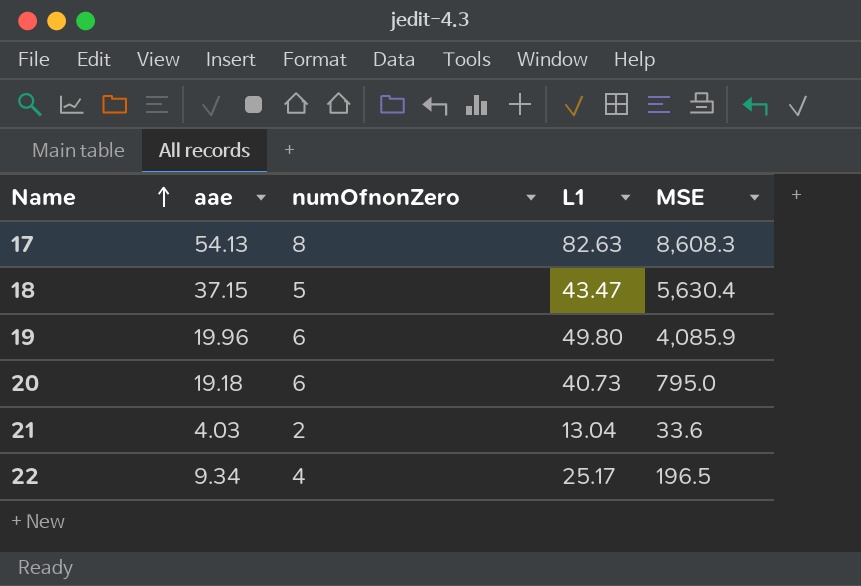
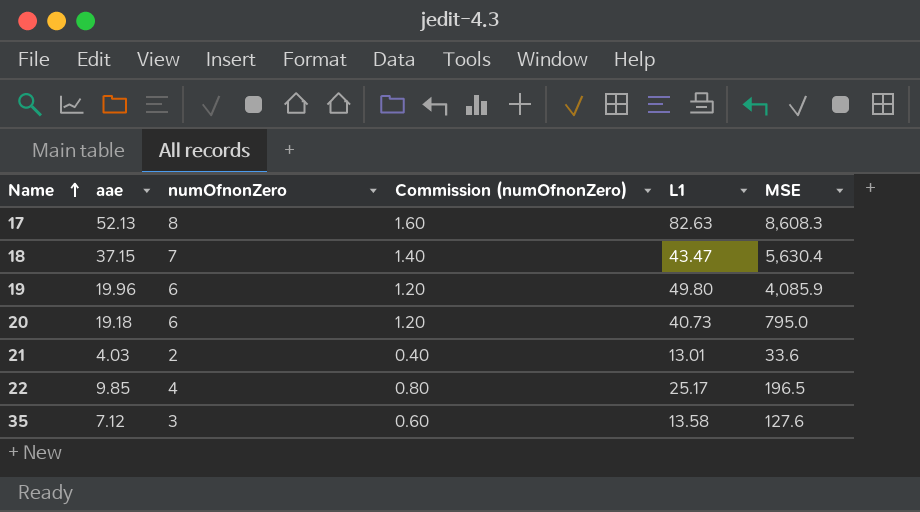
column Commission (numOfnonZero) | formula: none -> [numOfnonZero] * 0.2
17 | aae: 54.13 -> 52.13
18 | numOfnonZero: 5 -> 7
21 | L1: 13.04 -> 13.01
22 | aae: 9.34 -> 9.85
row 35: none -> 7.12 | 3 | 0.60 | 13.58 | 127.6

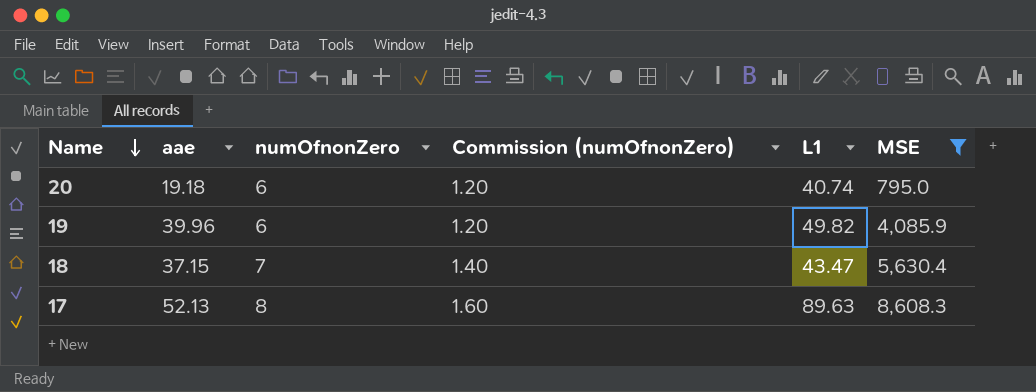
filter: none -> MSE >= 795.0
row order: Name ascending -> Name descending
20 | L1: 40.73 -> 40.74
19 | aae: 19.96 -> 39.96
19 | L1: 49.80 -> 49.82
17 | L1: 82.63 -> 89.63

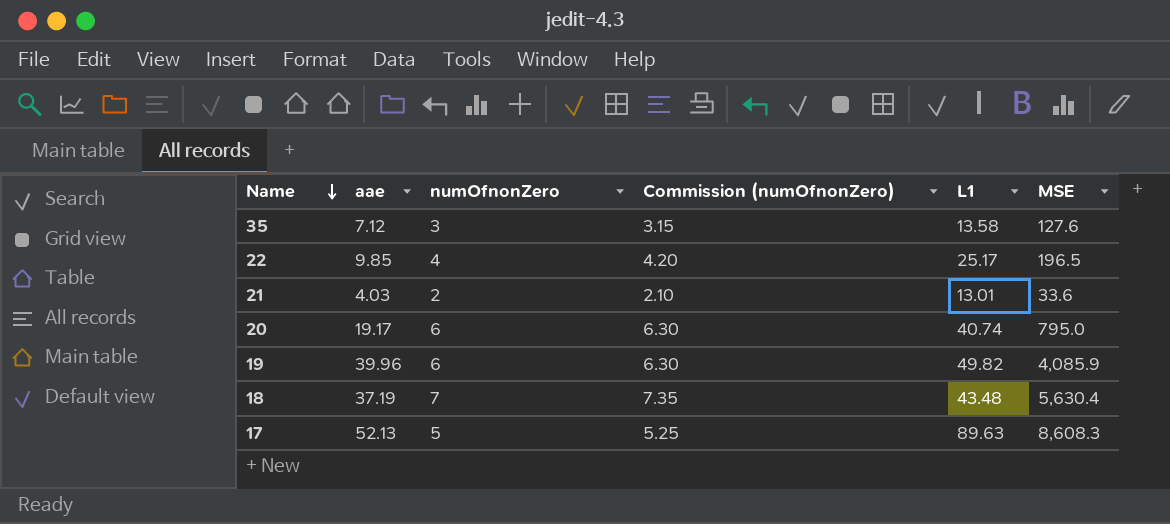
filter: MSE >= 795.0 -> none
column Commission (numOfnonZero) | formula: [numOfnonZero] * 0.2 -> [numOfnonZero] * 1.05
20 | aae: 19.18 -> 19.17
18 | aae: 37.15 -> 37.19
18 | L1: 43.47 -> 43.48
17 | numOfnonZero: 8 -> 5

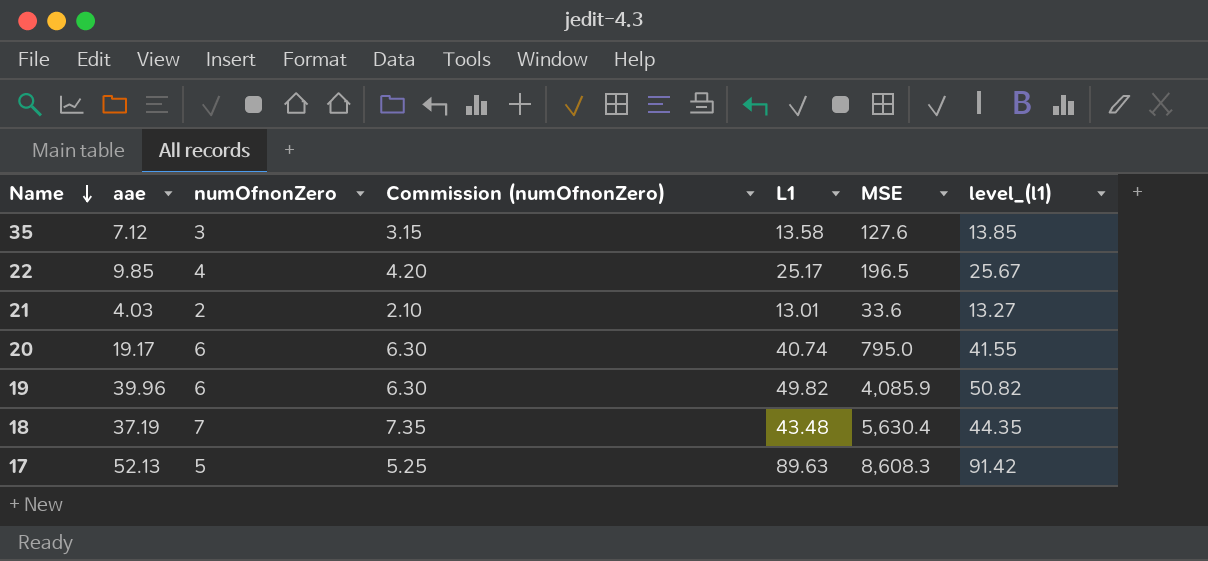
column level_(l1) | formula: none -> [L1] * 1.02

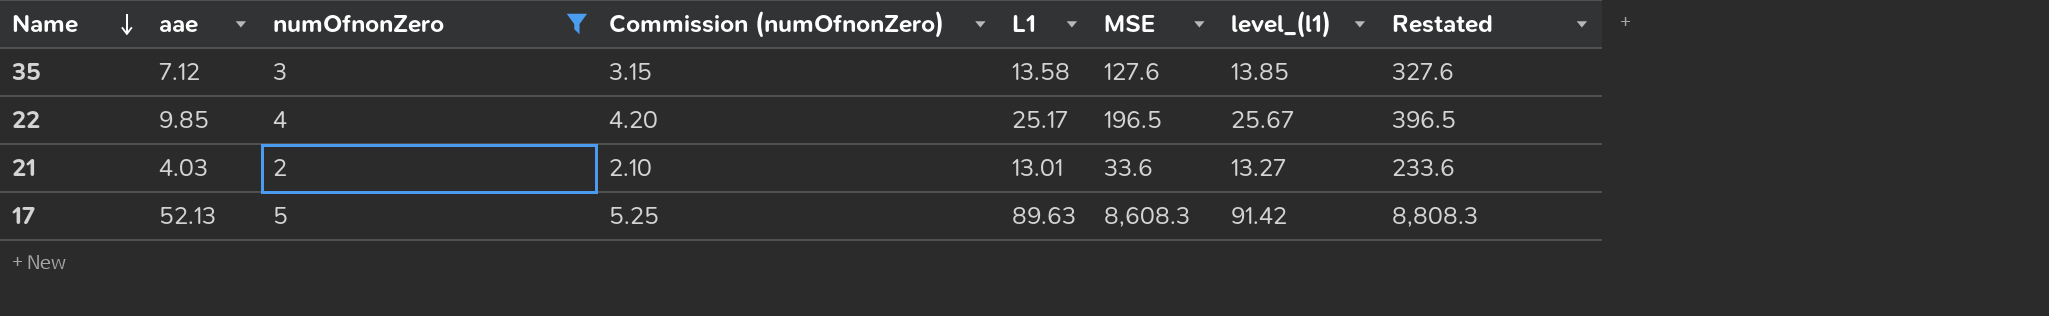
filter: none -> numOfnonZero <= 5
column Restated | formula: none -> [MSE] + 200

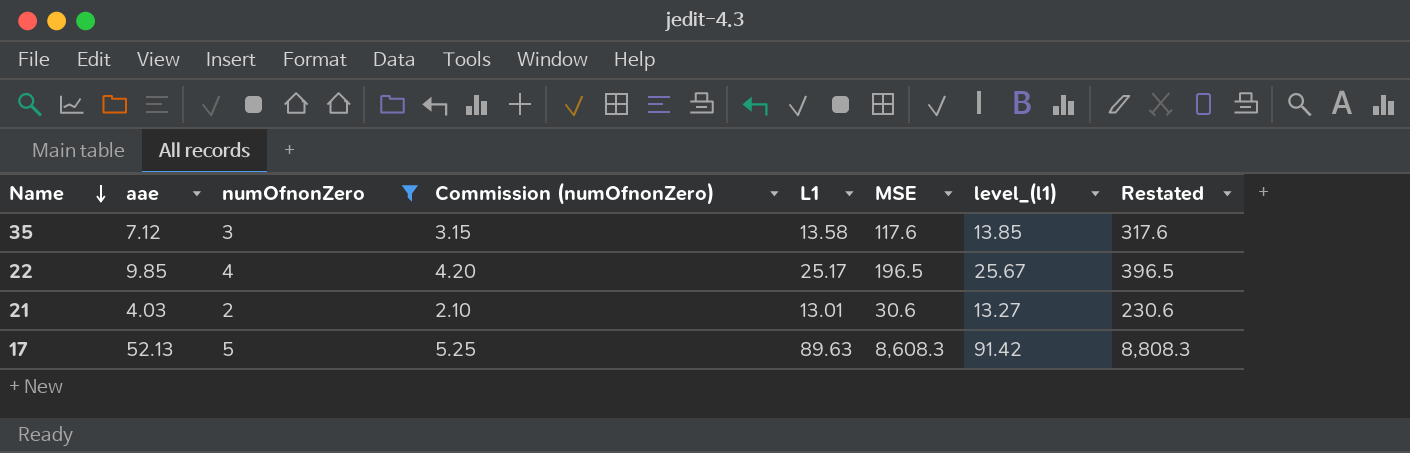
35 | MSE: 127.6 -> 117.6
35 | Restated: 327.6 -> 317.6
21 | MSE: 33.6 -> 30.6
21 | Restated: 233.6 -> 230.6

